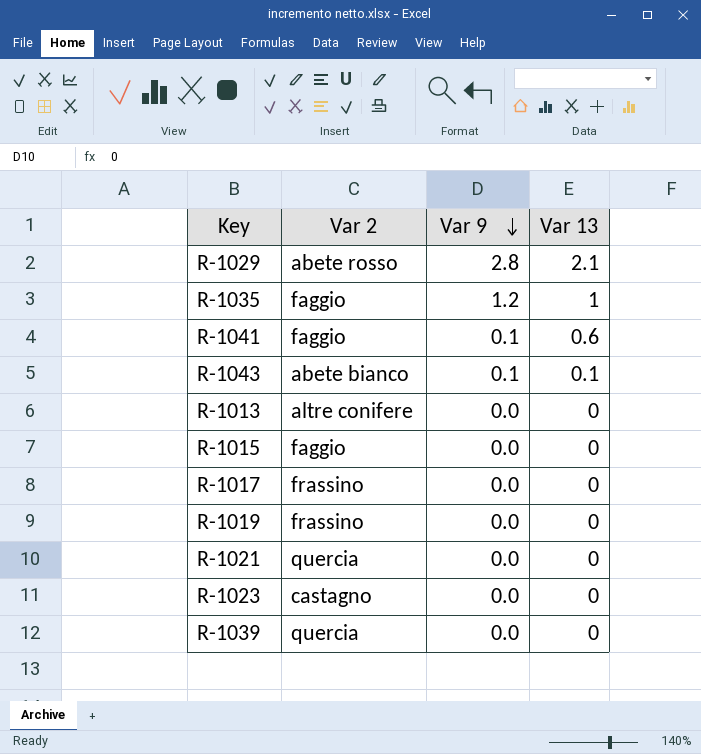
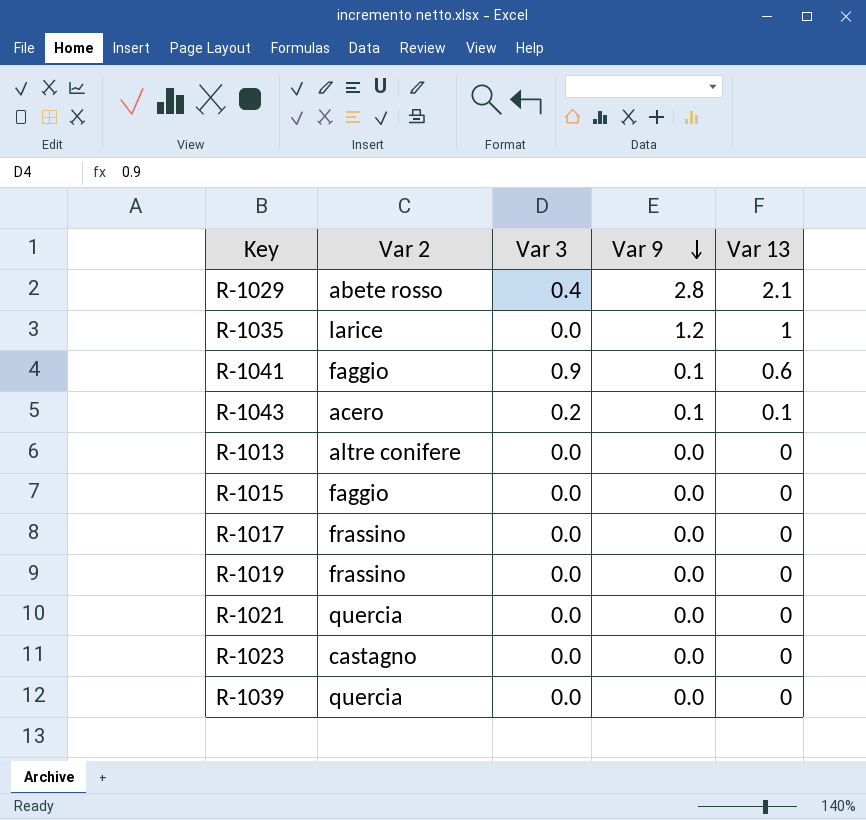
column Var 3 | position: none -> 3
R-1035 | Var 2: faggio -> larice
R-1043 | Var 2: abete bianco -> acero

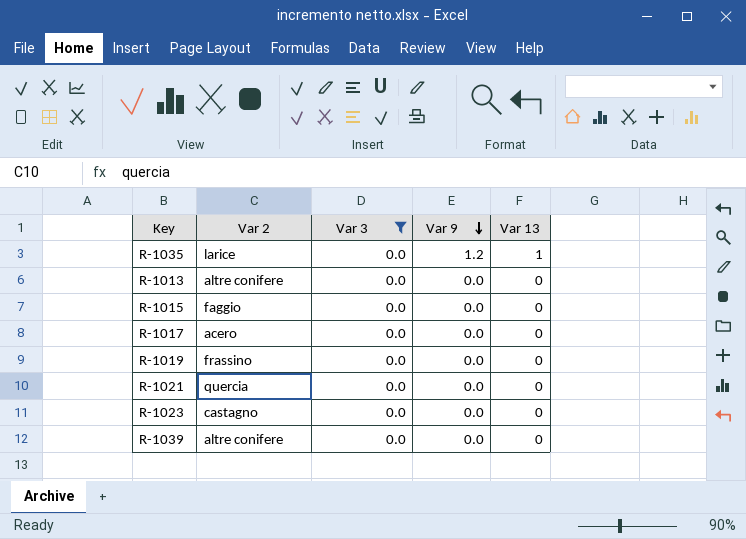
filter: none -> Var 3 = 0.0
R-1017 | Var 2: frassino -> acero
R-1039 | Var 2: quercia -> altre conifere

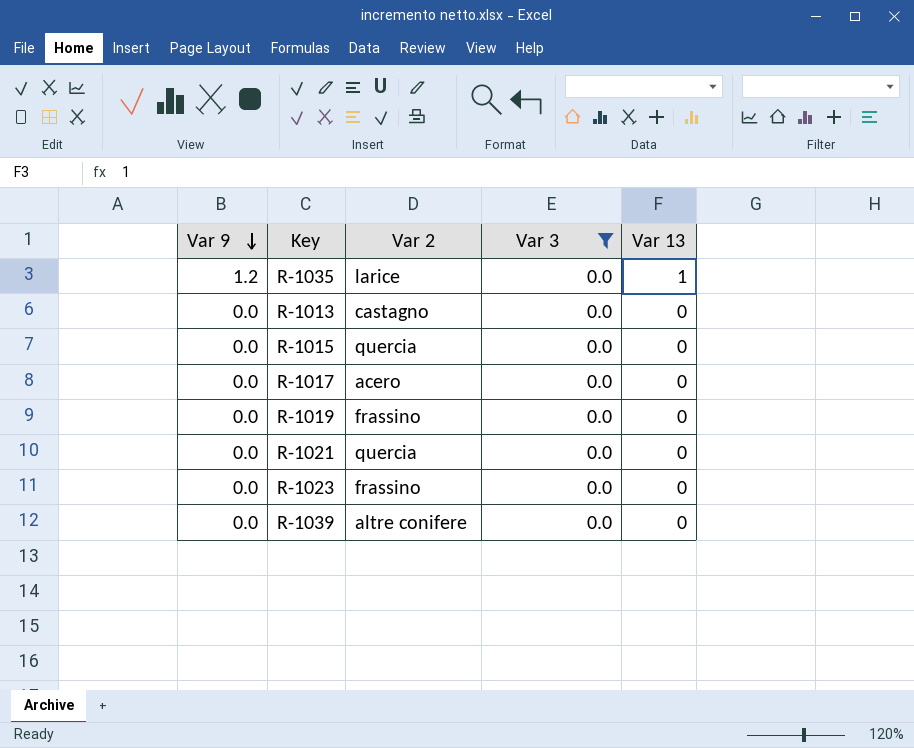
column Var 9 | position: 4 -> 1
R-1013 | Var 2: altre conifere -> castagno
R-1015 | Var 2: faggio -> quercia
R-1023 | Var 2: castagno -> frassino

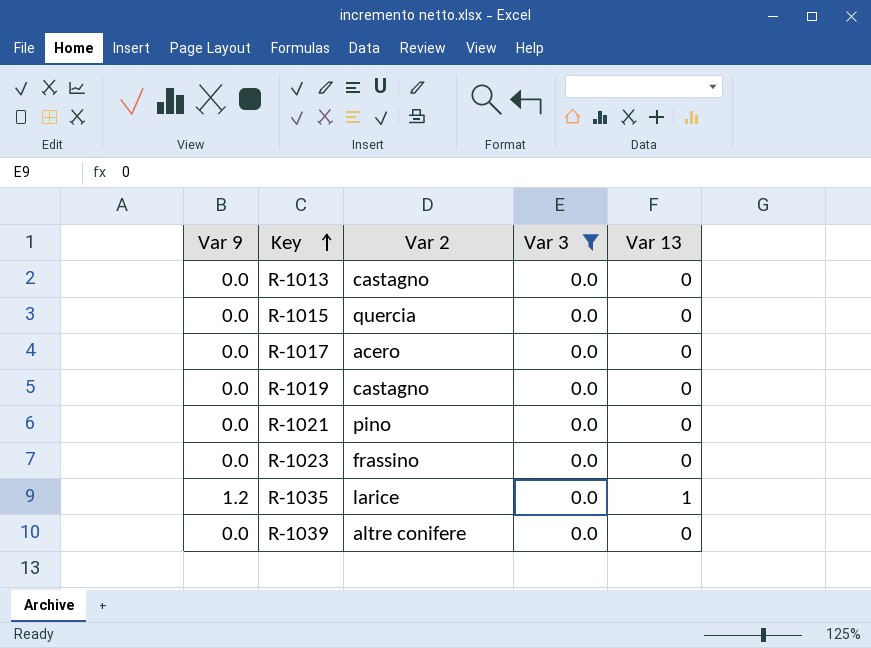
row order: Var 9 descending -> Key ascending
R-1019 | Var 2: frassino -> castagno
R-1021 | Var 2: quercia -> pino

